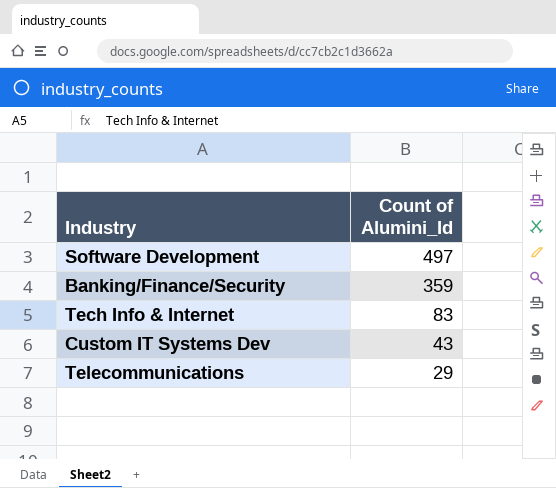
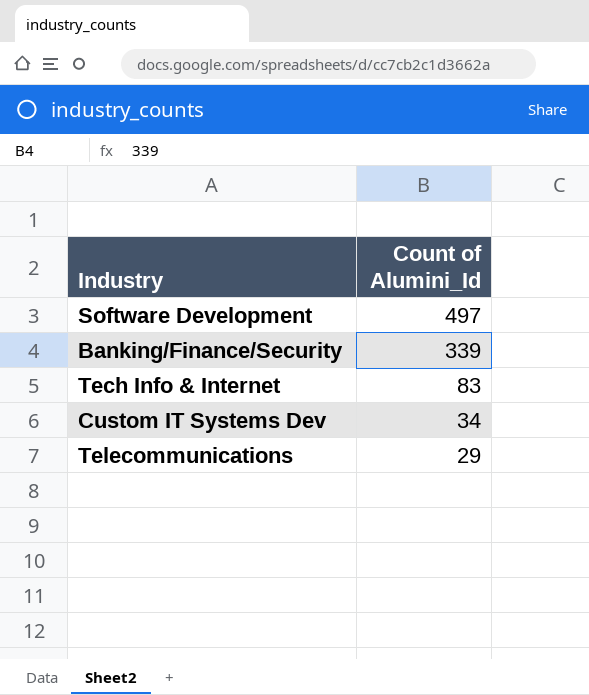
Banking/Finance/Security | Count of Alumini_Id: 359 -> 339
Custom IT Systems Dev | Count of Alumini_Id: 43 -> 34

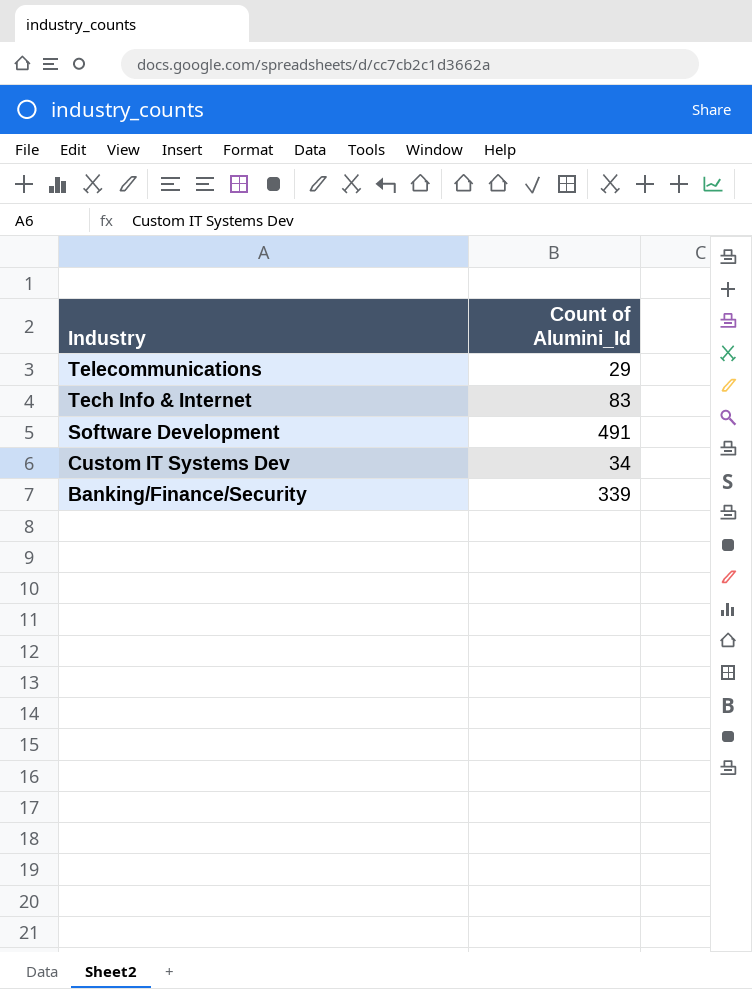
row order: Count of Alumini_Id descending -> Industry descending
Software Development | Count of Alumini_Id: 497 -> 491

